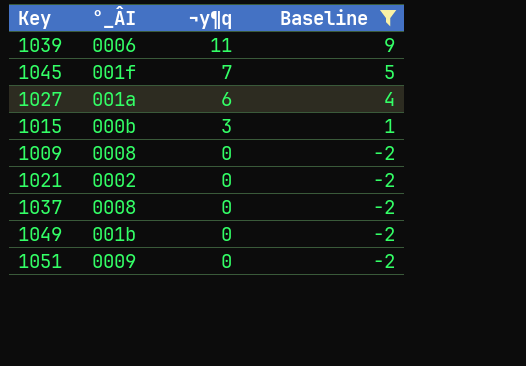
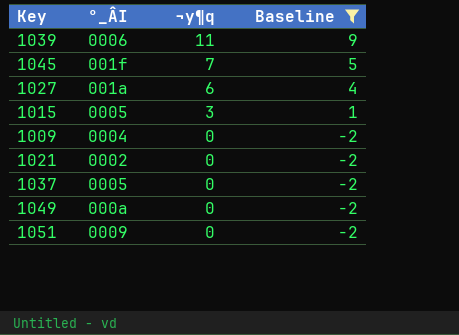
1015 | °_ÂI: 000b -> 0005
1009 | °_ÂI: 0008 -> 0004
1037 | °_ÂI: 0008 -> 0005
1049 | °_ÂI: 001b -> 000a

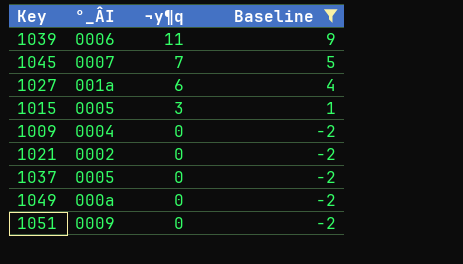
1045 | °_ÂI: 001f -> 0007

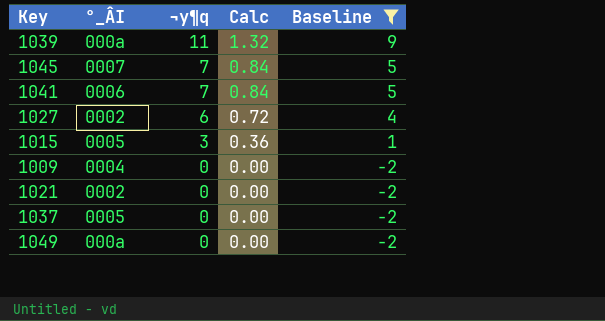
column Calc | formula: none -> [¬y¶q] * 0.12
row 1051: 0009 | 0 | -2 -> none
1039 | °_ÂI: 0006 -> 000a
row 1041: none -> 0006 | 7 | 0.84 | 5
1027 | °_ÂI: 001a -> 0002

